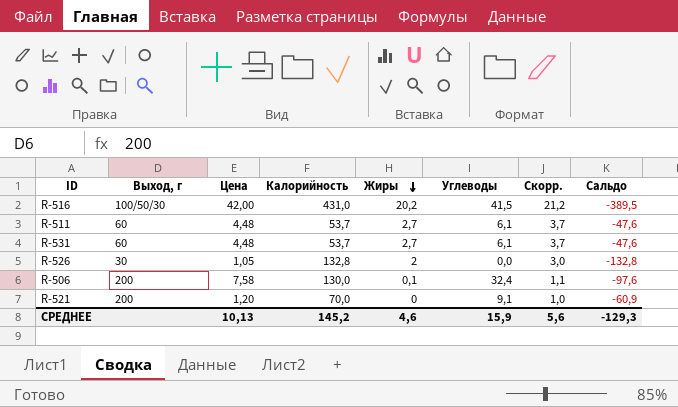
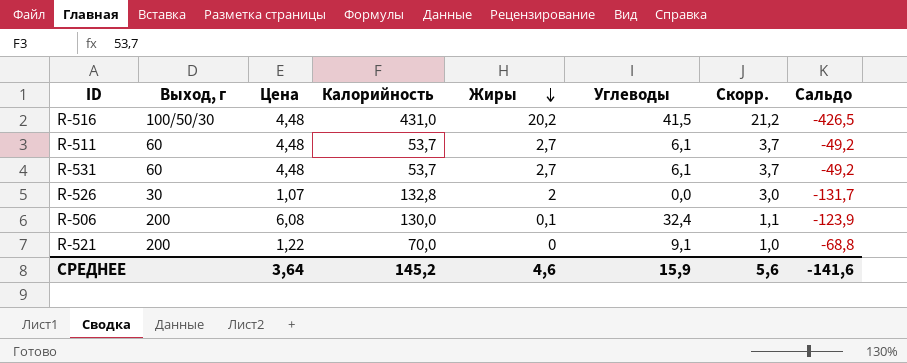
column Сальдо | formula: [Углеводы] - [Калорийность] -> [Цена] - [Калорийность]
R-516 | Цена: 42,00 -> 4,48
R-526 | Цена: 1,05 -> 1,07
R-506 | Цена: 7,58 -> 6,08
R-521 | Цена: 1,20 -> 1,22
СРЕДНЕЕ | Цена: 10,13 -> 3,64
СРЕДНЕЕ | Сальдо: -129,3 -> -141,6

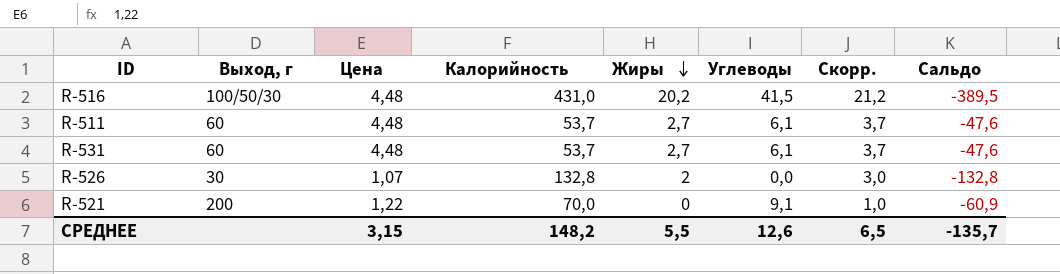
column Сальдо | formula: [Цена] - [Калорийность] -> [Углеводы] - [Калорийность]
row R-506: 200 | 6,08 | 130,0 | 0,1 | 32,4 | 1,1 | -123,9 -> none
СРЕДНЕЕ | Цена: 3,64 -> 3,15
СРЕДНЕЕ | Калорийность: 145,2 -> 148,2
СРЕДНЕЕ | Жиры: 4,6 -> 5,5
СРЕДНЕЕ | Углеводы: 15,9 -> 12,6
СРЕДНЕЕ | Скорр.: 5,6 -> 6,5
СРЕДНЕЕ | Сальдо: -141,6 -> -135,7

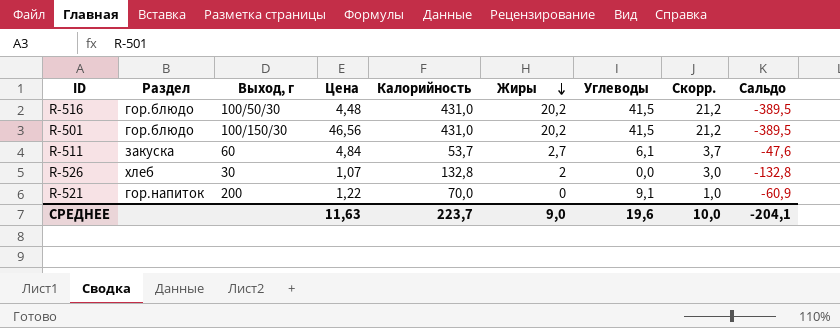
column Раздел | position: none -> 2
row R-531: 60 | 4,48 | 53,7 | 2,7 | 6,1 | 3,7 | -47,6 -> none
row R-501: none -> гор.блюдо | 100/150/30 | 46,56 | 431,0 | 20,2 | 41,5 | 21,2 | -389,5
R-511 | Цена: 4,48 -> 4,84
СРЕДНЕЕ | Цена: 3,15 -> 11,63
СРЕДНЕЕ | Калорийность: 148,2 -> 223,7
СРЕДНЕЕ | Жиры: 5,5 -> 9,0
СРЕДНЕЕ | Углеводы: 12,6 -> 19,6
СРЕДНЕЕ | Скорр.: 6,5 -> 10,0
СРЕДНЕЕ | Сальдо: -135,7 -> -204,1

